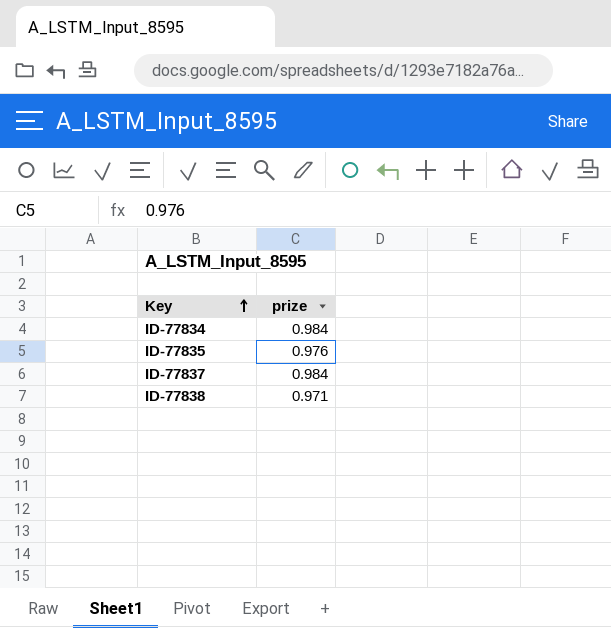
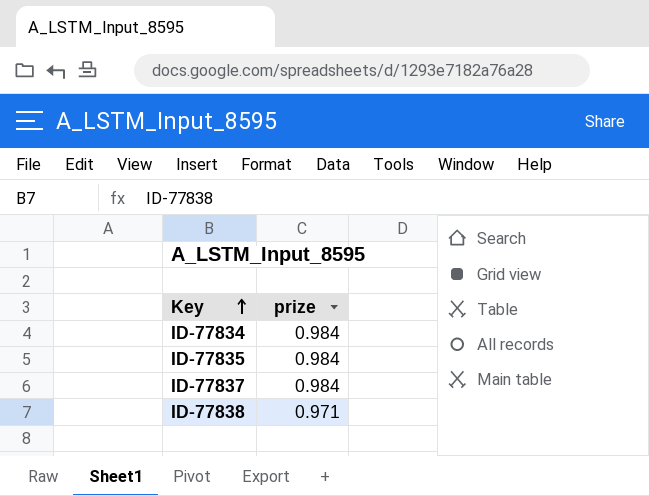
ID-77835 | prize: 0.976 -> 0.984

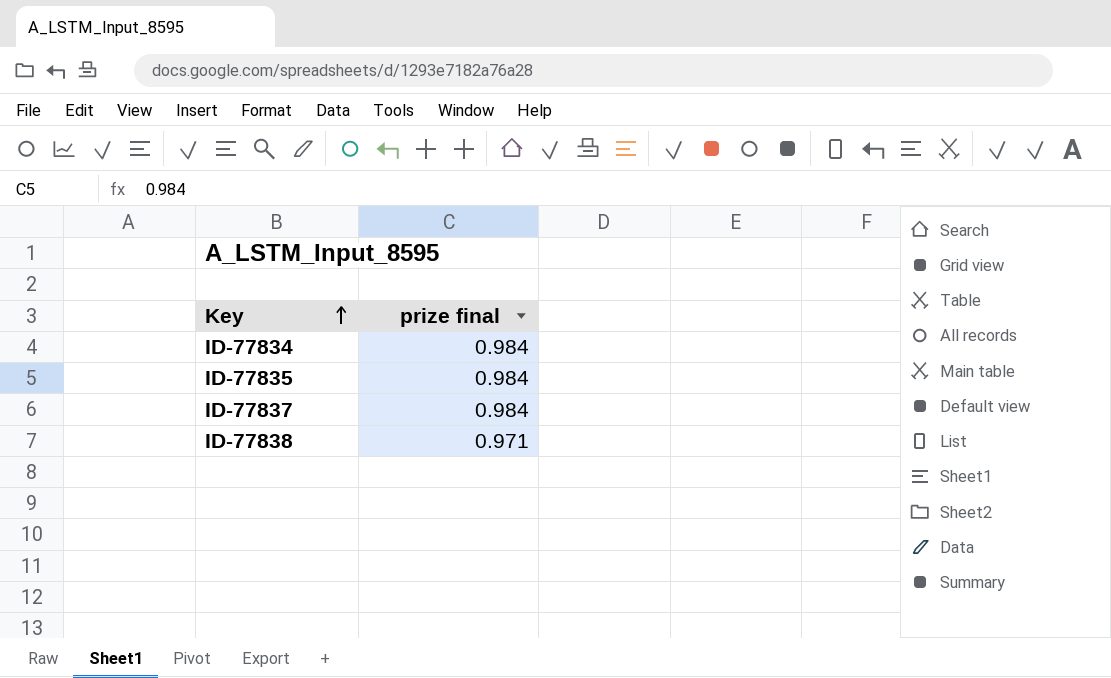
column name: prize -> prize final

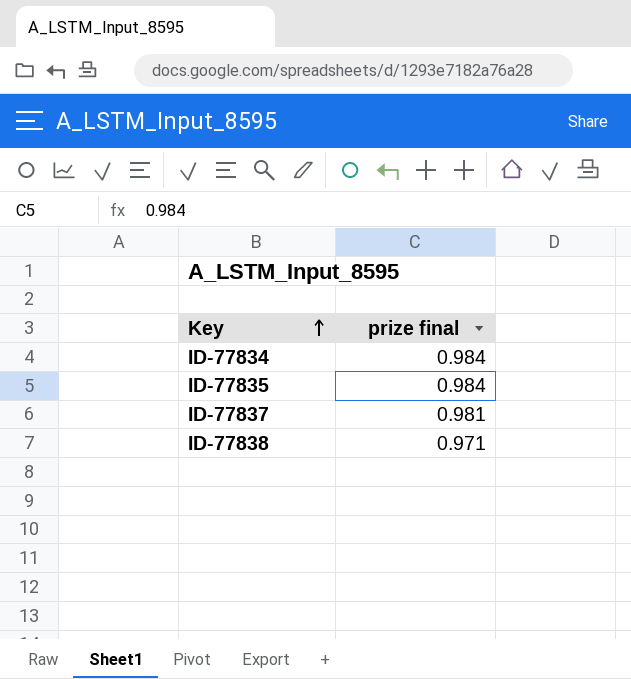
ID-77837 | prize final: 0.984 -> 0.981

